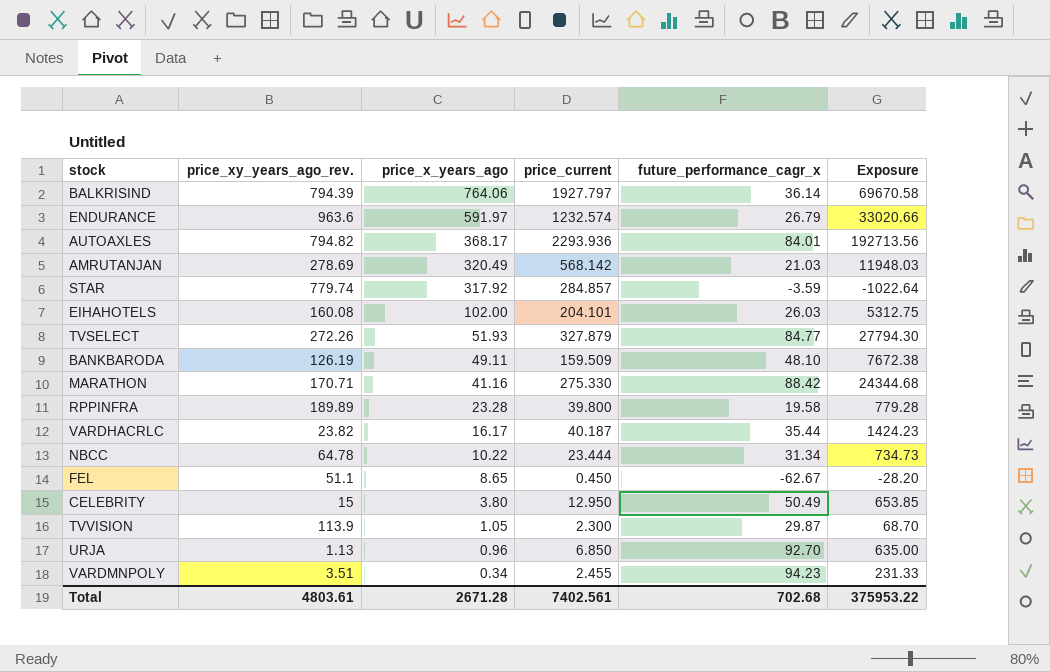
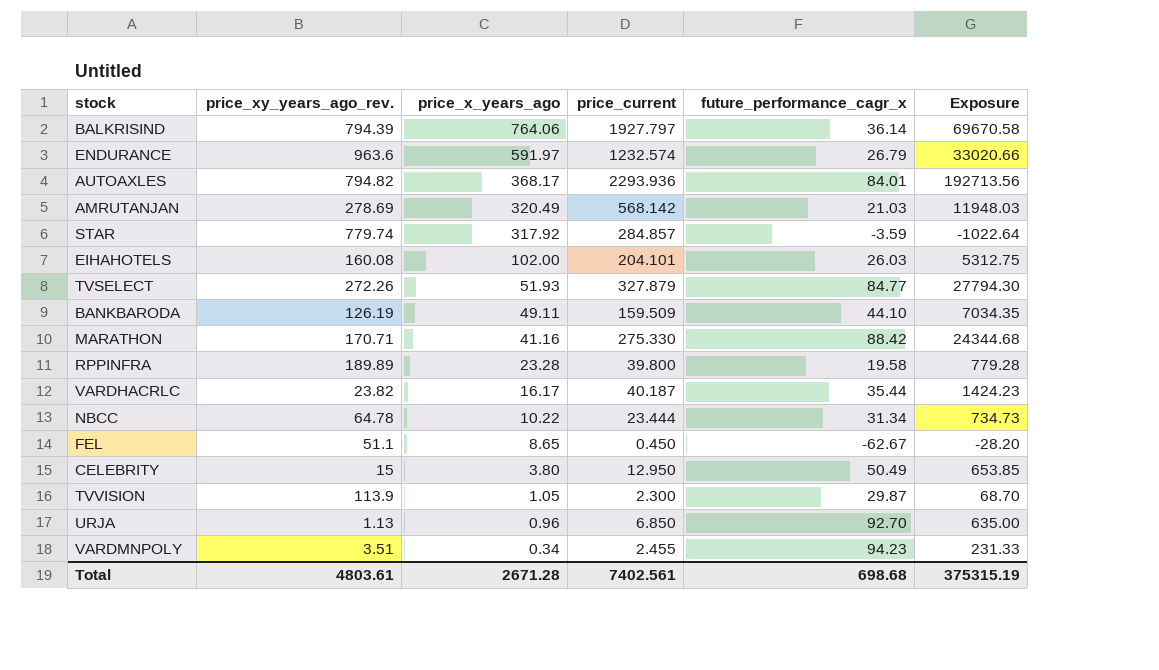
BANKBARODA | future_performance_cagr_x: 48.10 -> 44.10
BANKBARODA | Exposure: 7672.38 -> 7034.35
Total | future_performance_cagr_x: 702.68 -> 698.68
Total | Exposure: 375953.22 -> 375315.19

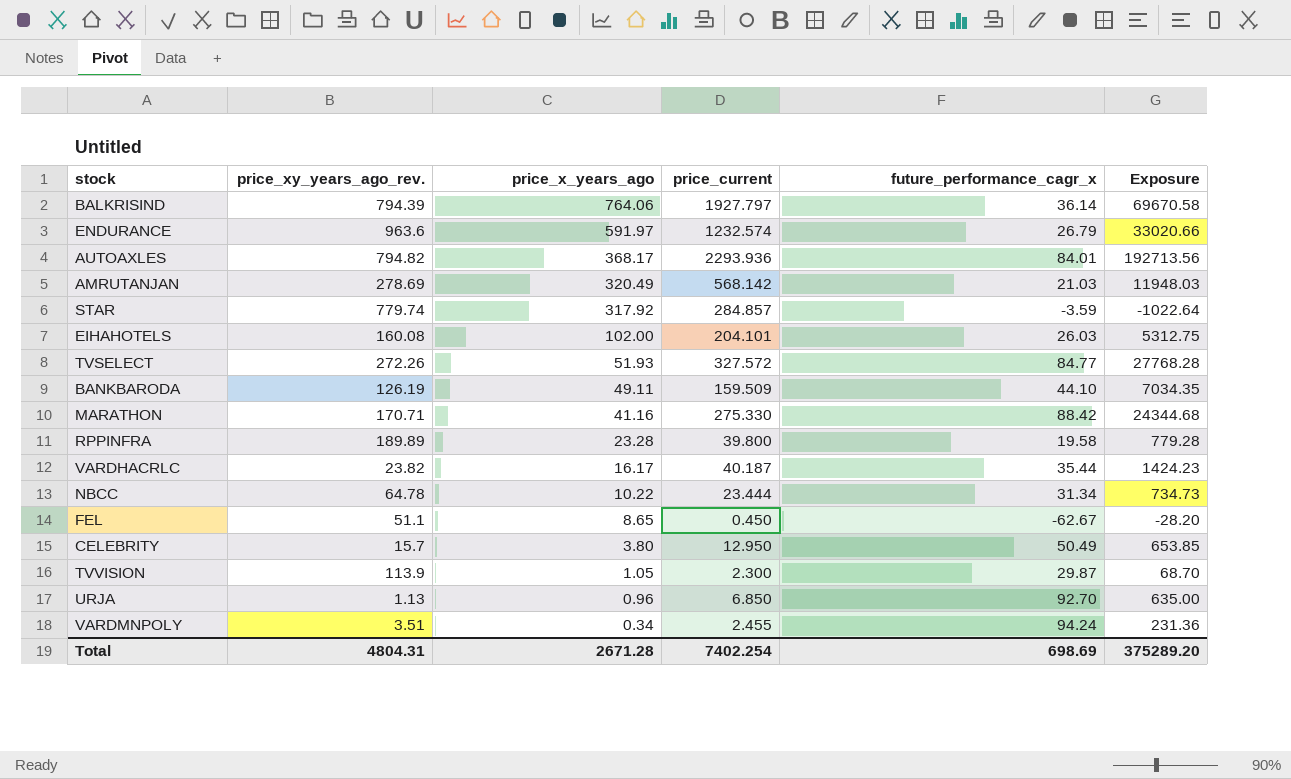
TVSELECT | price_current: 327.879 -> 327.572
TVSELECT | Exposure: 27794.30 -> 27768.28
CELEBRITY | price_xy_years_ago_rev.: 15 -> 15.7
VARDMNPOLY | future_performance_cagr_x: 94.23 -> 94.24
VARDMNPOLY | Exposure: 231.33 -> 231.36
Total | price_xy_years_ago_rev.: 4803.61 -> 4804.31
Total | price_current: 7402.561 -> 7402.254
Total | future_performance_cagr_x: 698.68 -> 698.69
Total | Exposure: 375315.19 -> 375289.20

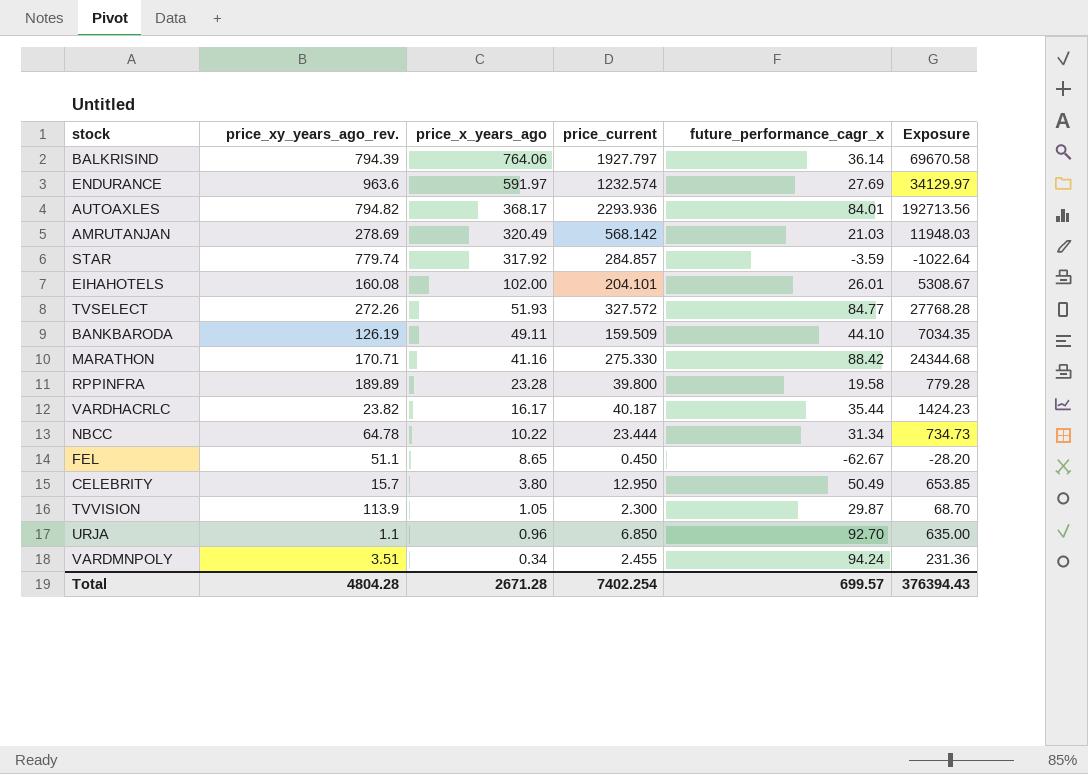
ENDURANCE | future_performance_cagr_x: 26.79 -> 27.69
ENDURANCE | Exposure: 33020.66 -> 34129.97
EIHAHOTELS | future_performance_cagr_x: 26.03 -> 26.01
EIHAHOTELS | Exposure: 5312.75 -> 5308.67
URJA | price_xy_years_ago_rev.: 1.13 -> 1.1
Total | price_xy_years_ago_rev.: 4804.31 -> 4804.28
Total | future_performance_cagr_x: 698.69 -> 699.57
Total | Exposure: 375289.20 -> 376394.43

